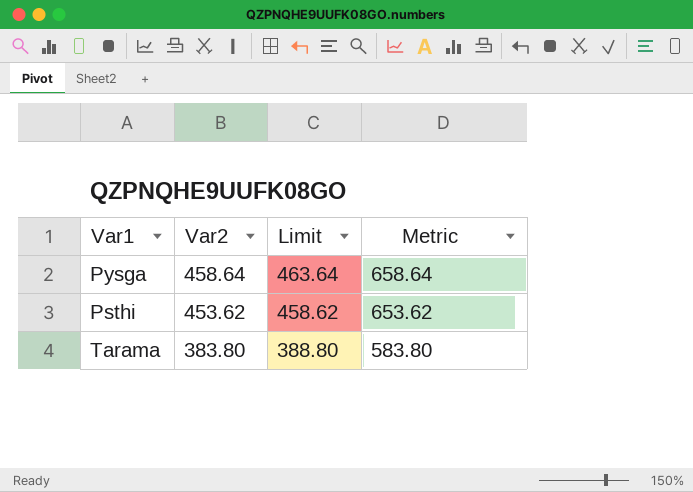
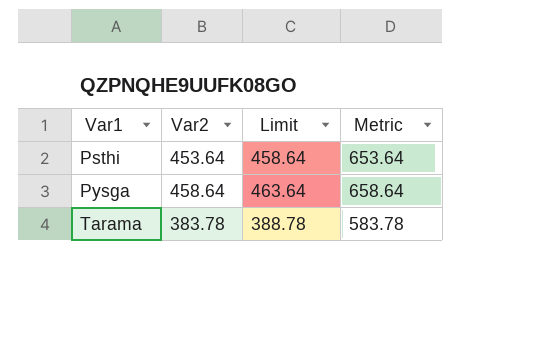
row order: Var2 descending -> Var1 ascending
Psthi | Var2: 453.62 -> 453.64
Psthi | Limit: 458.62 -> 458.64
Psthi | Metric: 653.62 -> 653.64
Tarama | Var2: 383.80 -> 383.78
Tarama | Limit: 388.80 -> 388.78
Tarama | Metric: 583.80 -> 583.78

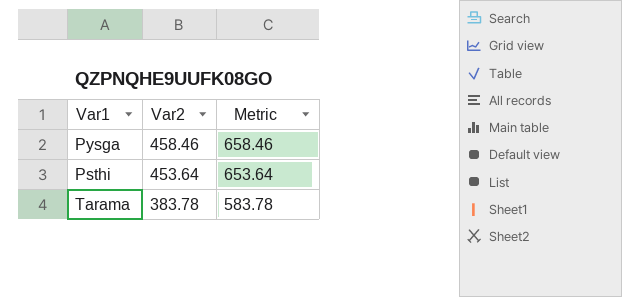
row order: Var1 ascending -> Var2 descending
column Limit | formula: [Var2] + 5 -> none
Pysga | Var2: 458.64 -> 458.46
Pysga | Metric: 658.64 -> 658.46

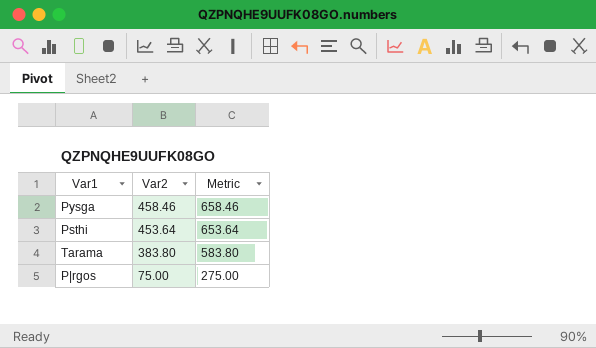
Tarama | Var2: 383.78 -> 383.80
Tarama | Metric: 583.78 -> 583.80
row P|rgos: none -> 75.00 | 275.00

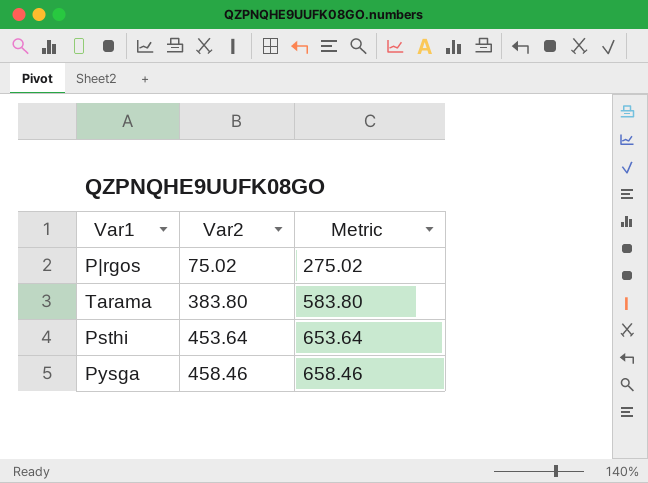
row order: Var2 descending -> Var2 ascending
P|rgos | Var2: 75.00 -> 75.02
P|rgos | Metric: 275.00 -> 275.02

